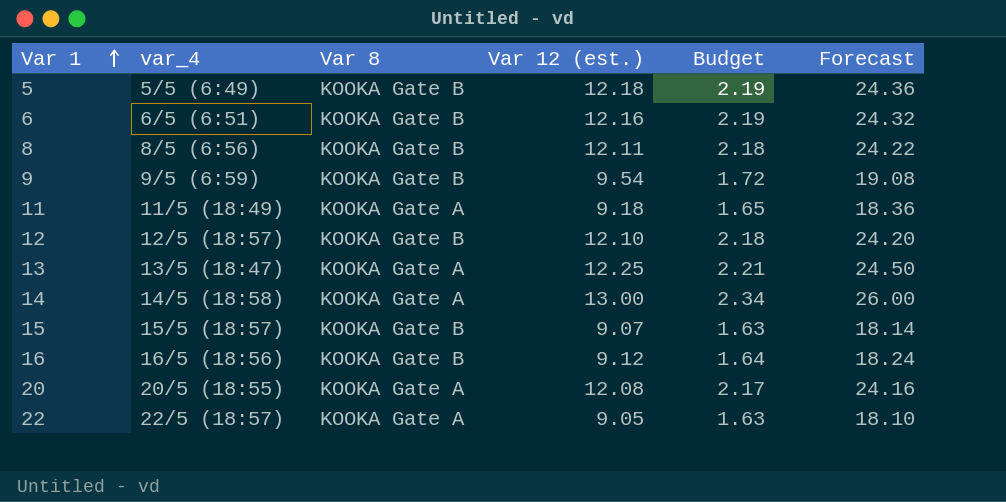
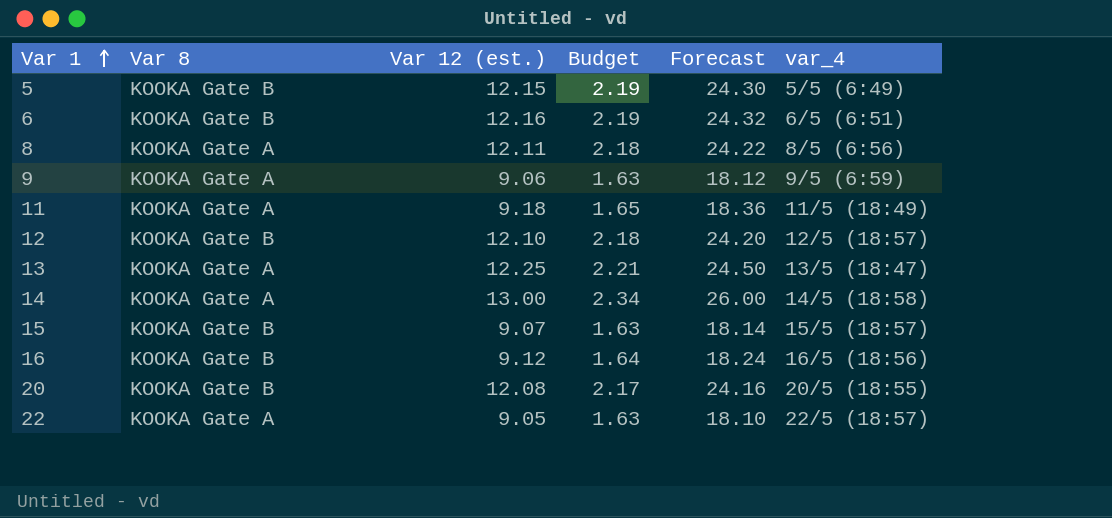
column var_4 | position: 2 -> 6
5 | Var 12 (est.): 12.18 -> 12.15
5 | Forecast: 24.36 -> 24.30
8 | Var 8: KOOKA Gate B -> KOOKA Gate A
9 | Var 8: KOOKA Gate B -> KOOKA Gate A
9 | Var 12 (est.): 9.54 -> 9.06
9 | Budget: 1.72 -> 1.63
9 | Forecast: 19.08 -> 18.12
20 | Var 8: KOOKA Gate A -> KOOKA Gate B

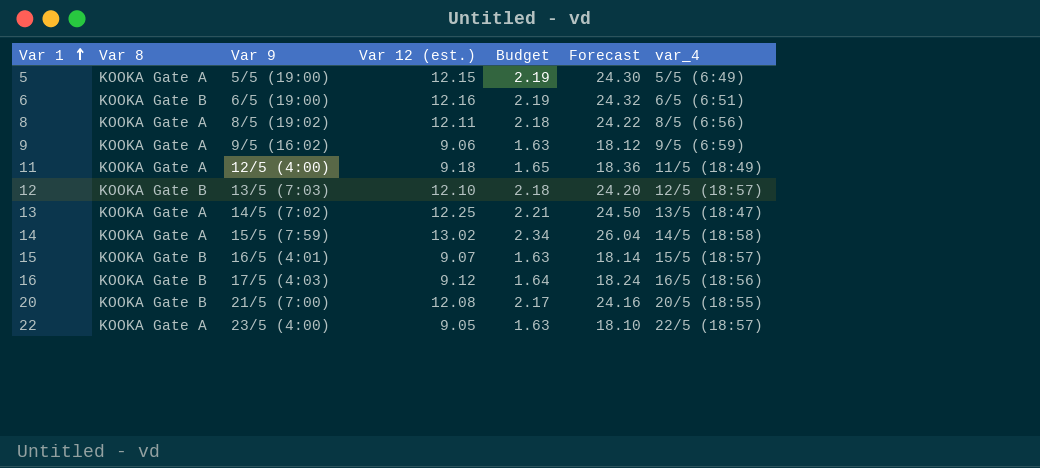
column Var 9 | position: none -> 3
5 | Var 8: KOOKA Gate B -> KOOKA Gate A
14 | Var 12 (est.): 13.00 -> 13.02
14 | Forecast: 26.00 -> 26.04

